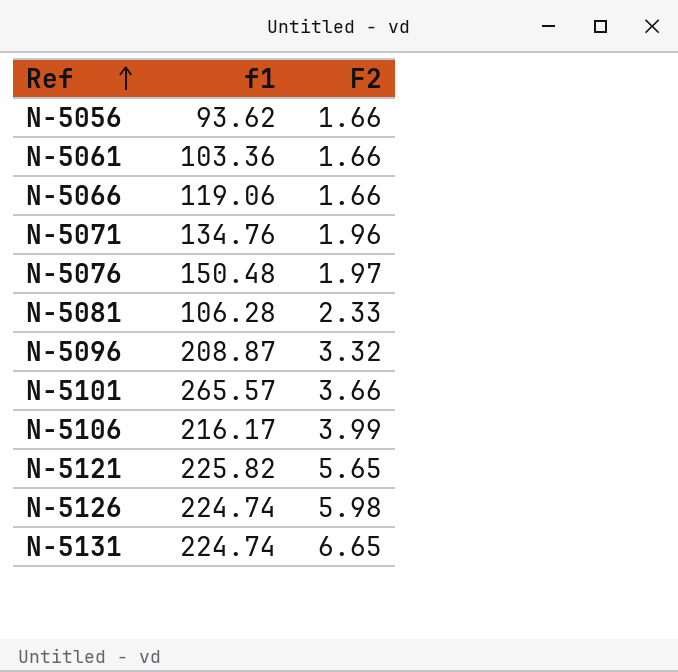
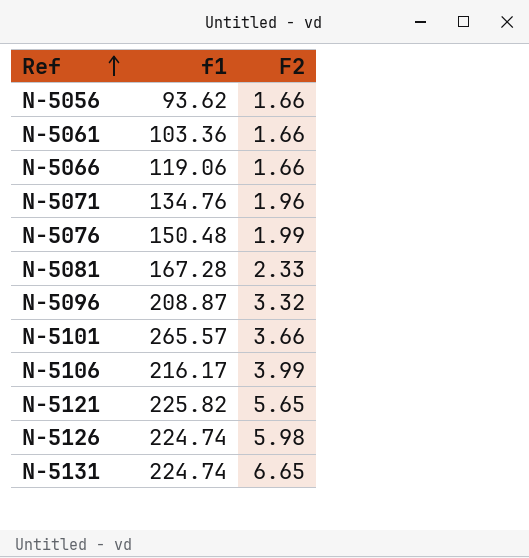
N-5076 | F2: 1.97 -> 1.99
N-5081 | f1: 106.28 -> 167.28

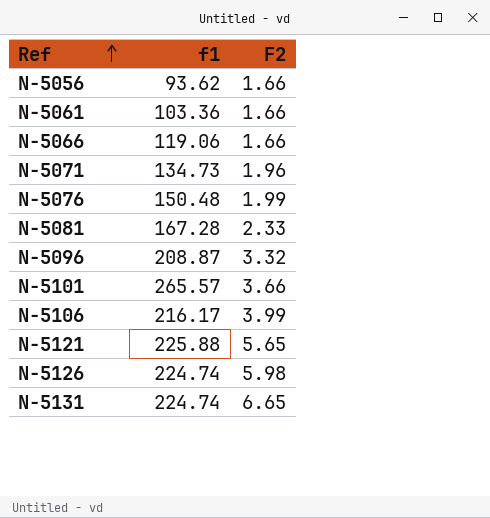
N-5071 | f1: 134.76 -> 134.73
N-5121 | f1: 225.82 -> 225.88

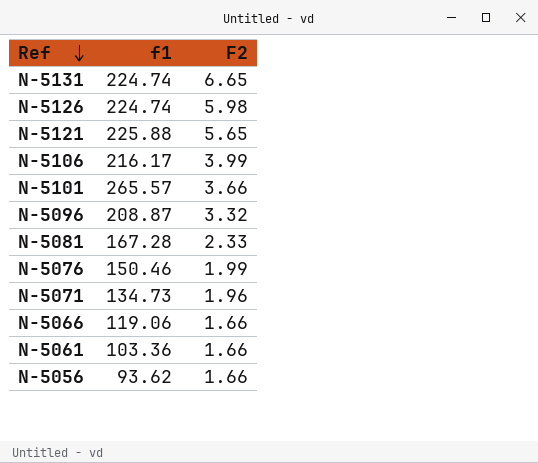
row order: Ref ascending -> Ref descending
N-5076 | f1: 150.48 -> 150.46

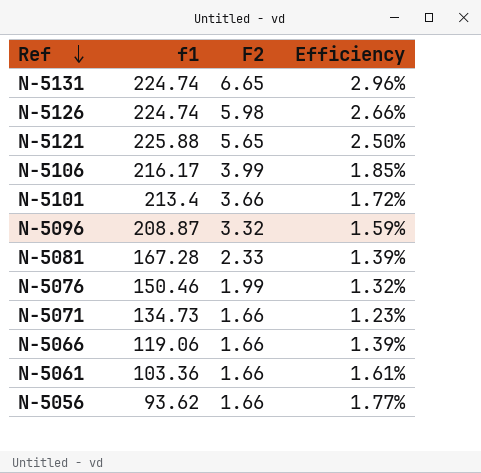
column Efficiency | formula: none -> [F2] / [f1]
N-5101 | f1: 265.57 -> 213.4
N-5071 | F2: 1.96 -> 1.66

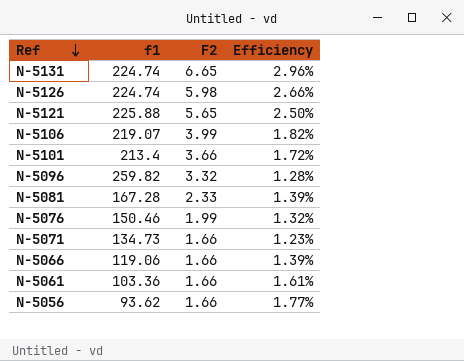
N-5106 | f1: 216.17 -> 219.07
N-5106 | Efficiency: 1.85% -> 1.82%
N-5096 | f1: 208.87 -> 259.82
N-5096 | Efficiency: 1.59% -> 1.28%

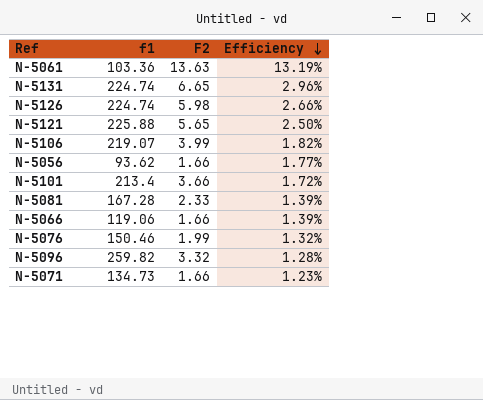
row order: Ref descending -> Efficiency descending
N-5061 | F2: 1.66 -> 13.63
N-5061 | Efficiency: 1.61% -> 13.19%

